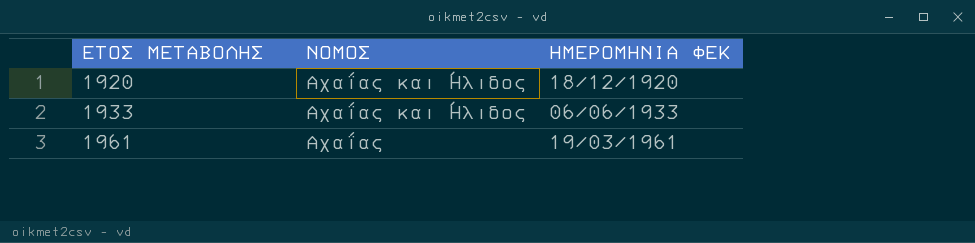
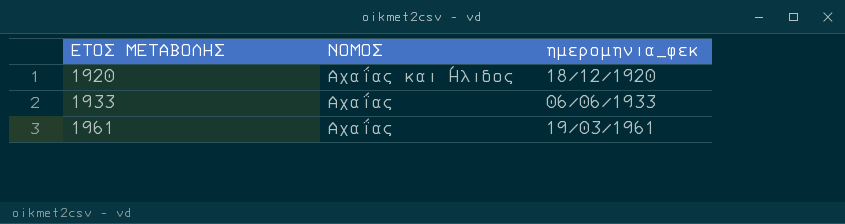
column name: ΗΜΕΡΟΜΗΝΙΑ ΦΕΚ -> ημερομηνια_φεκ
1933 | ΝΟΜΟΣ: Αχαΐας και Ήλιδος -> Αχαΐας

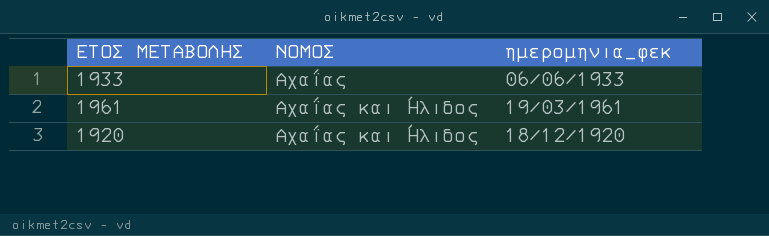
row order: ΕΤΟΣ ΜΕΤΑΒΟΛΗΣ ascending -> ΝΟΜΟΣ ascending
1961 | ΝΟΜΟΣ: Αχαΐας -> Αχαΐας και Ήλιδος

